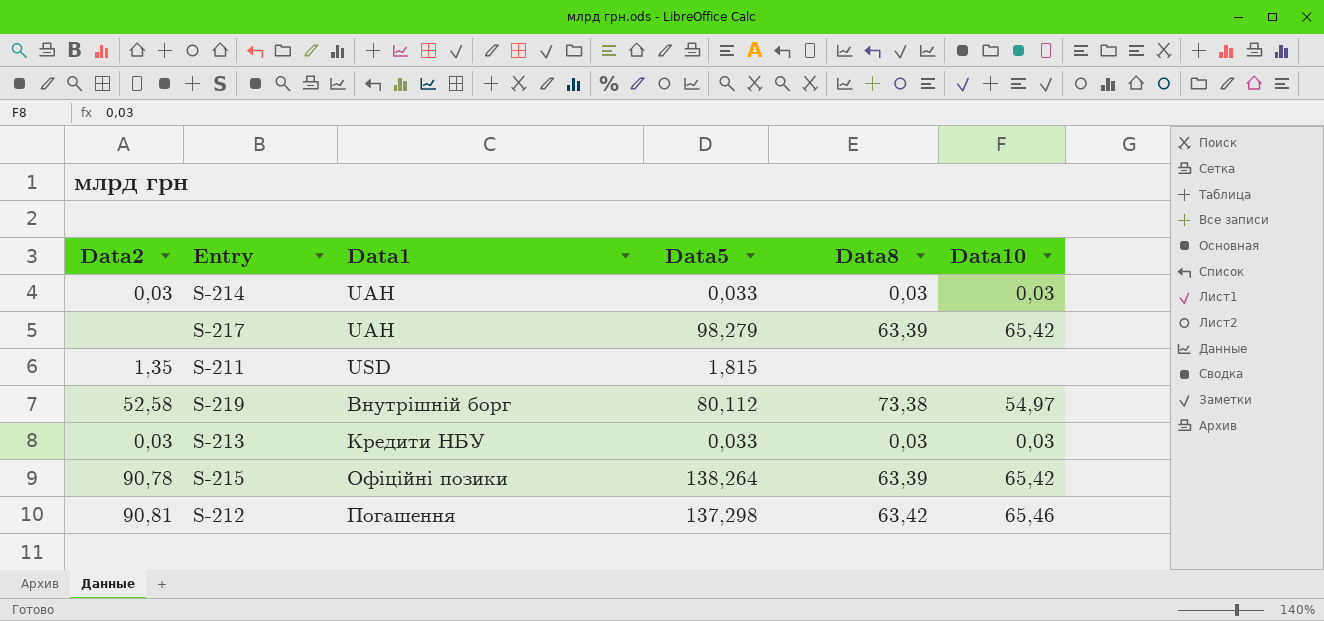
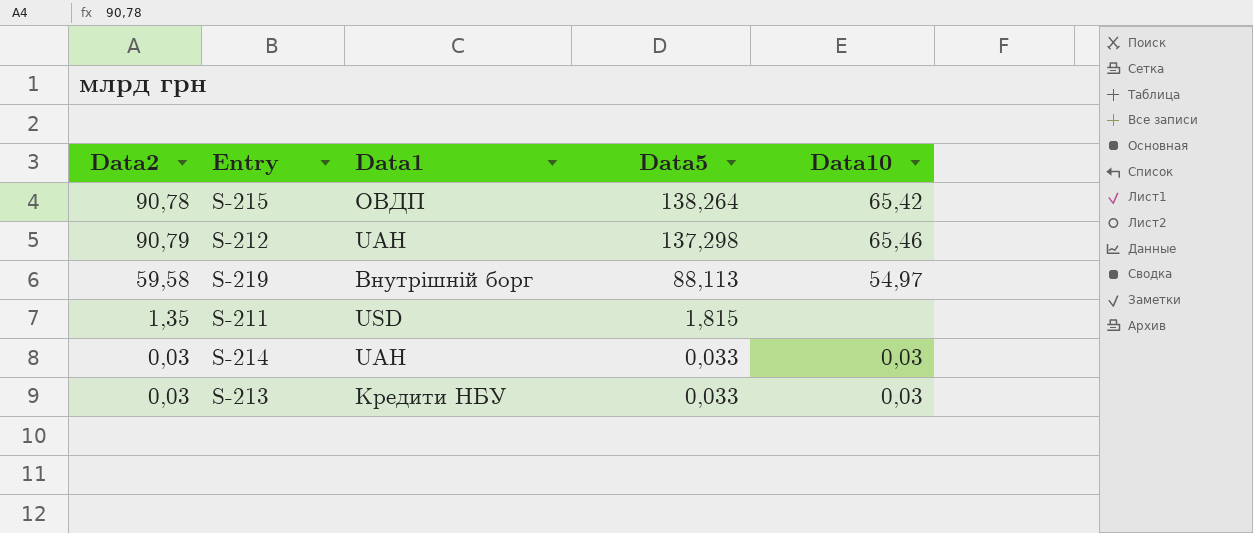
row order: Data1 ascending -> Data5 descending
column Data8 | position: 5 -> none
row S-217: none | UAH | 98,279 | 63,39 | 65,42 -> none
S-215 | Data1: Офіційні позики -> ОВДП
S-212 | Data2: 90,81 -> 90,79
S-212 | Data1: Погашення -> UAH
S-219 | Data2: 52,58 -> 59,58
S-219 | Data5: 80,112 -> 88,113

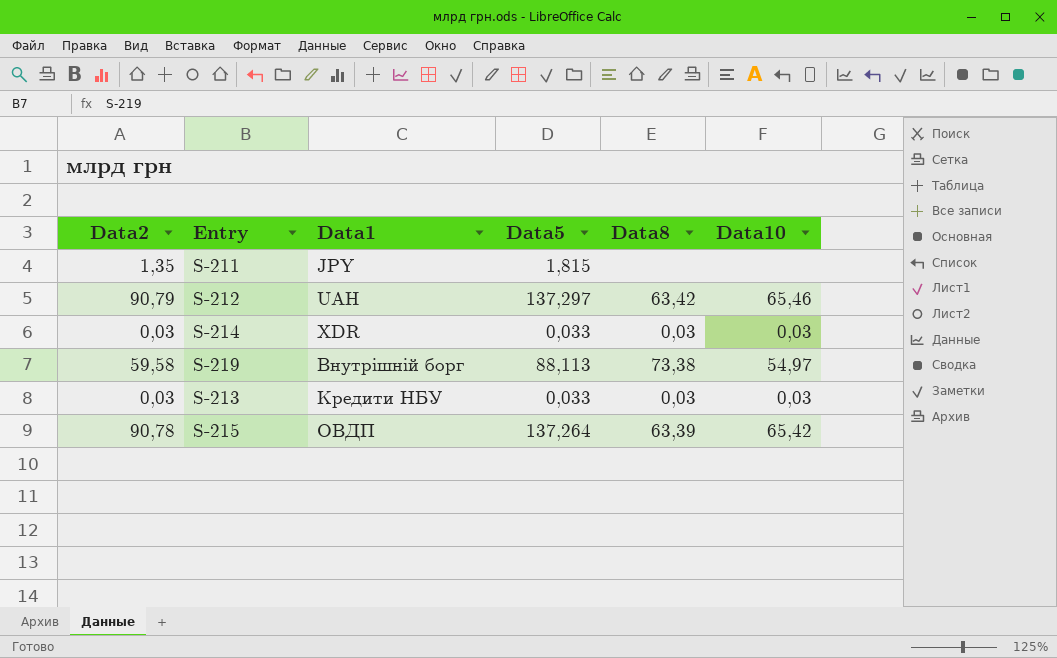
row order: Data5 descending -> Data1 ascending
column Data8 | position: none -> 5
S-211 | Data1: USD -> JPY
S-212 | Data5: 137,298 -> 137,297
S-214 | Data1: UAH -> XDR
S-215 | Data5: 138,264 -> 137,264

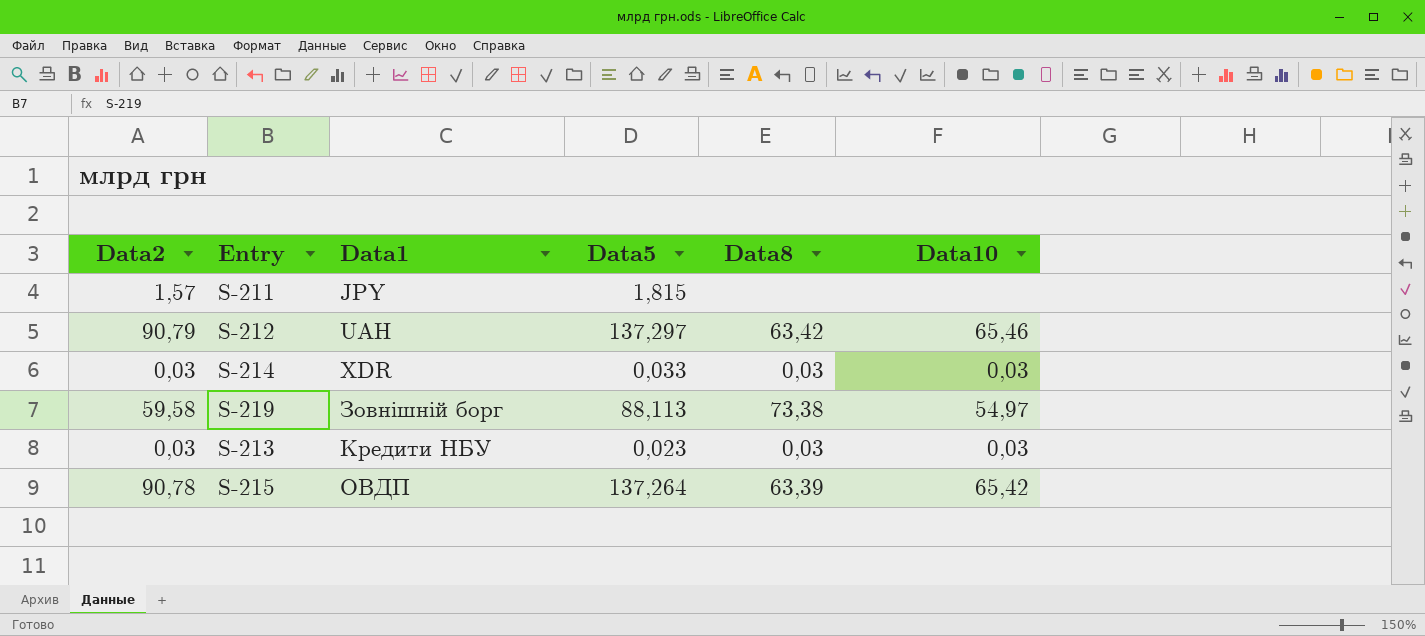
S-211 | Data2: 1,35 -> 1,57
S-219 | Data1: Внутрішній борг -> Зовнішній борг
S-213 | Data5: 0,033 -> 0,023

